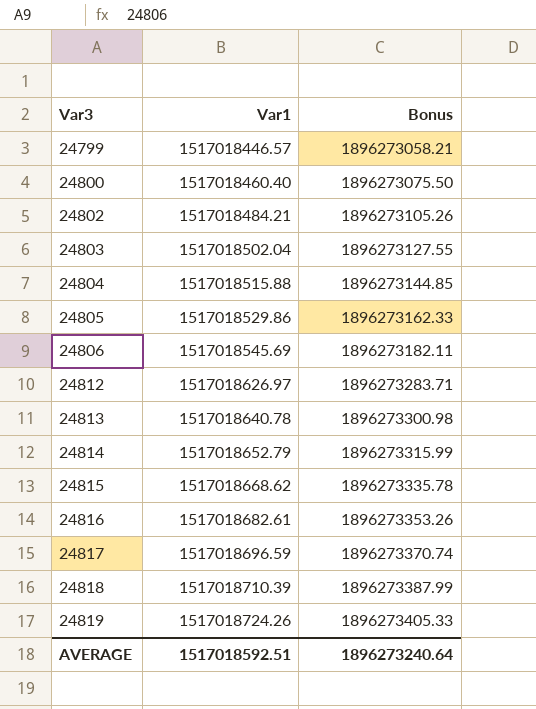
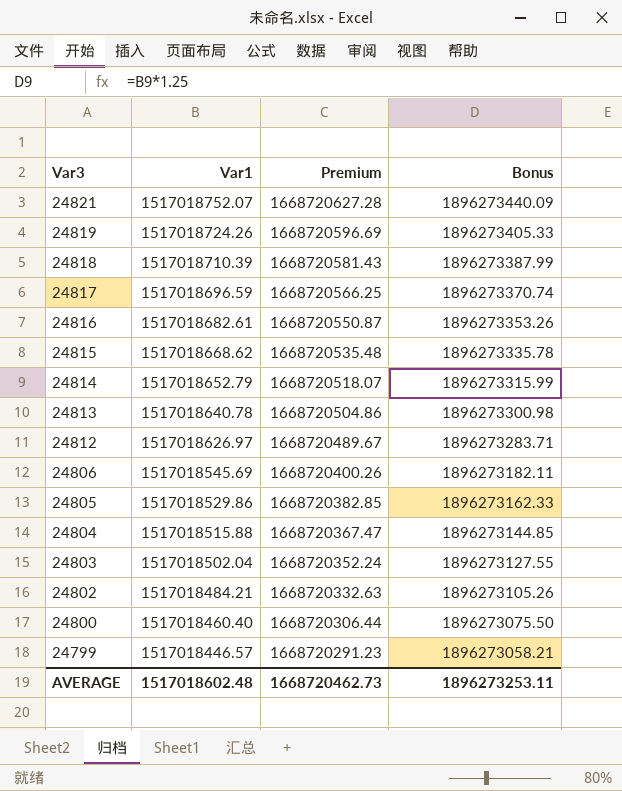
row order: Var3 ascending -> Var3 descending
column Premium | formula: none -> [Var1] * 1.1
row 24821: none -> 1517018752.07 | 1668720627.28 | 1896273440.09
AVERAGE | Var1: 1517018592.51 -> 1517018602.48
AVERAGE | Bonus: 1896273240.64 -> 1896273253.11

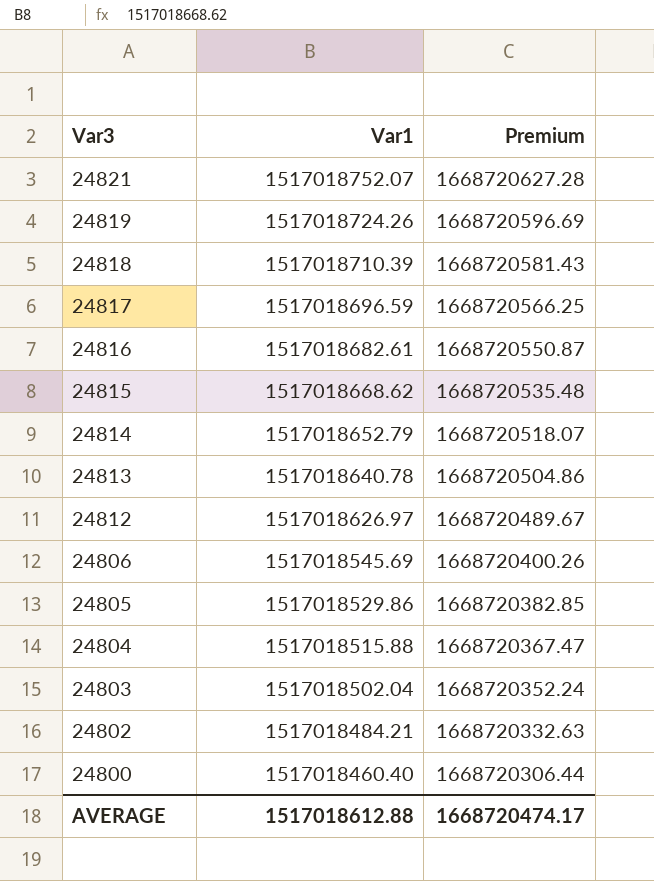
column Bonus | formula: [Var1] * 1.25 -> none
row 24799: 1517018446.57 | 1668720291.23 | 1896273058.21 -> none
AVERAGE | Var1: 1517018602.48 -> 1517018612.88
AVERAGE | Premium: 1668720462.73 -> 1668720474.17

